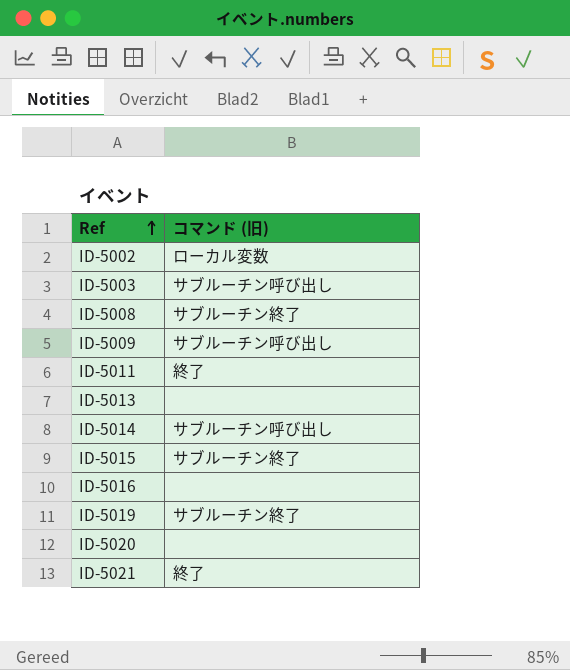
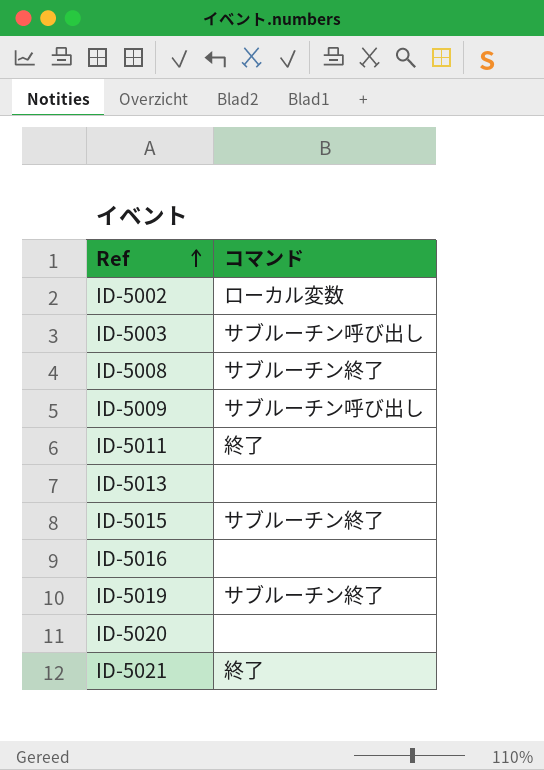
column name: コマンド (旧) -> コマンド
row ID-5014: サブルーチン呼び出し -> none

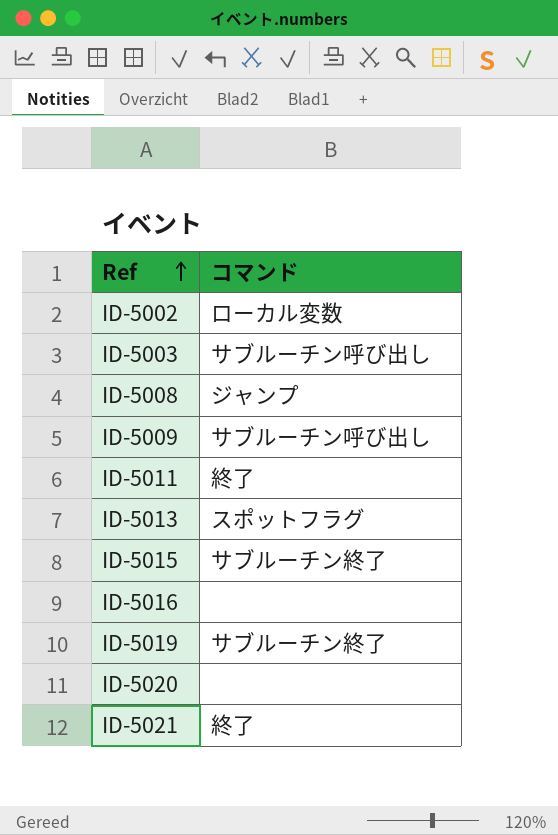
ID-5008 | コマンド: サブルーチン終了 -> ジャンプ
ID-5013 | コマンド: none -> スポットフラグ

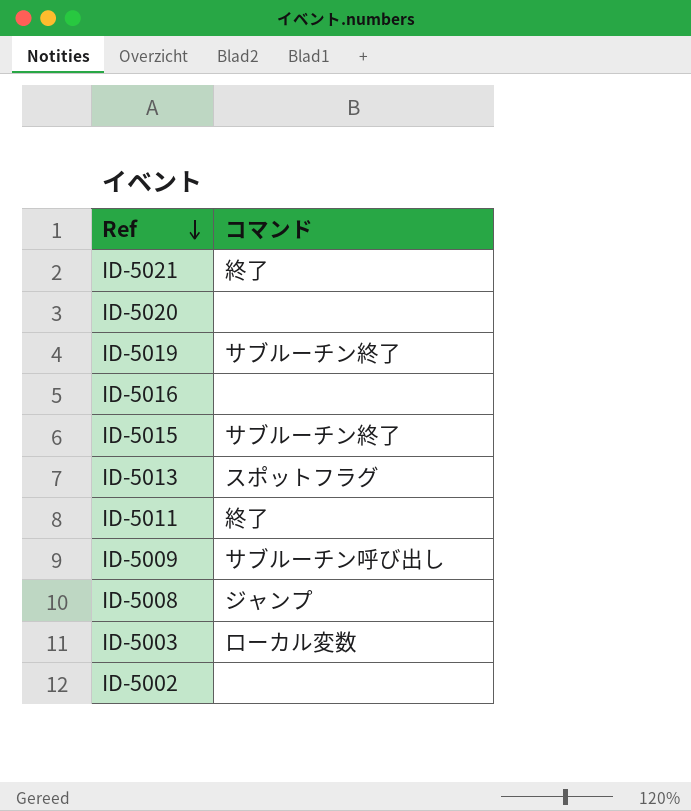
row order: Ref ascending -> Ref descending
ID-5003 | コマンド: サブルーチン呼び出し -> ローカル変数
ID-5002 | コマンド: ローカル変数 -> none

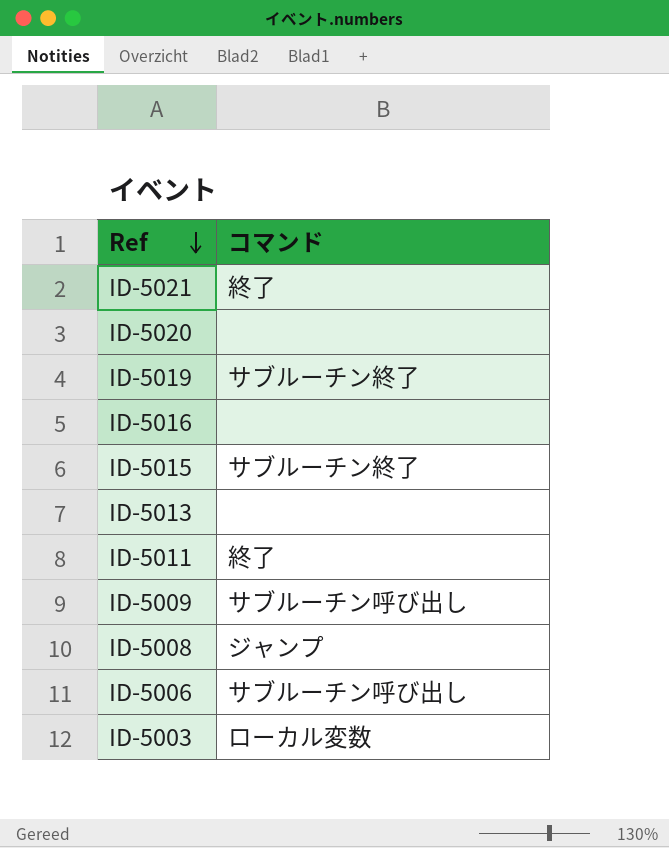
row ID-5002: none -> none
ID-5013 | コマンド: スポットフラグ -> none
row ID-5006: none -> サブルーチン呼び出し

